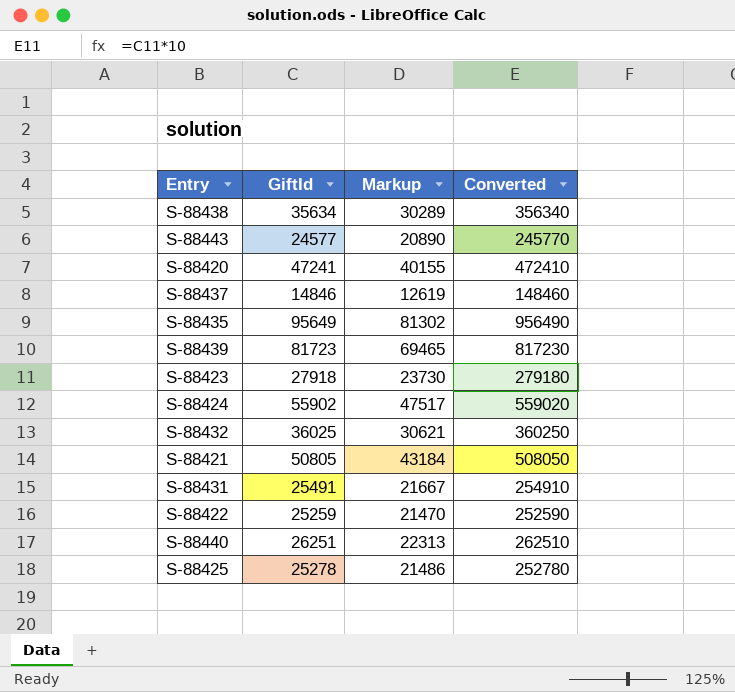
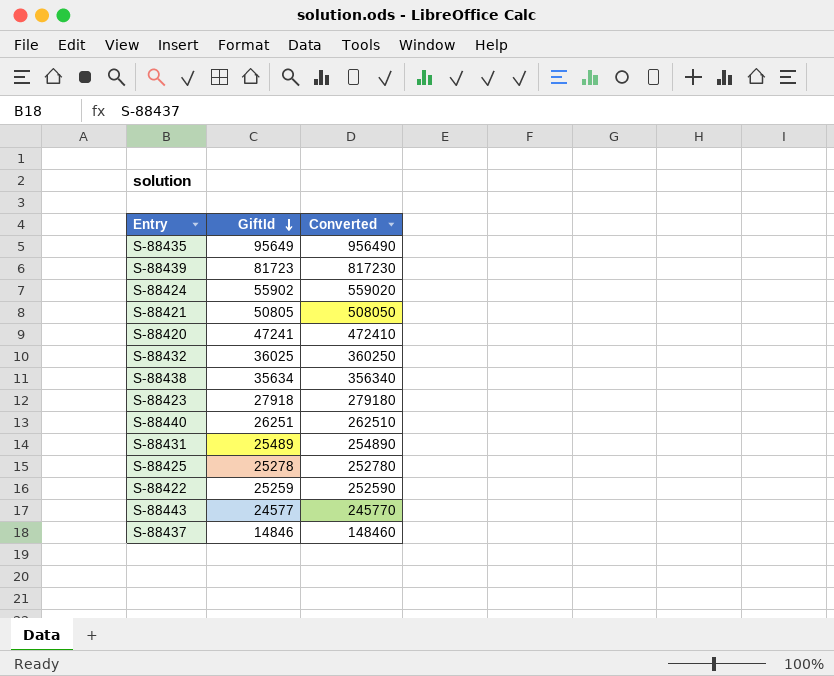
row order: none -> GiftId descending
column Markup | formula: [GiftId] * 0.85 -> none
S-88431 | GiftId: 25491 -> 25489
S-88431 | Converted: 254910 -> 254890

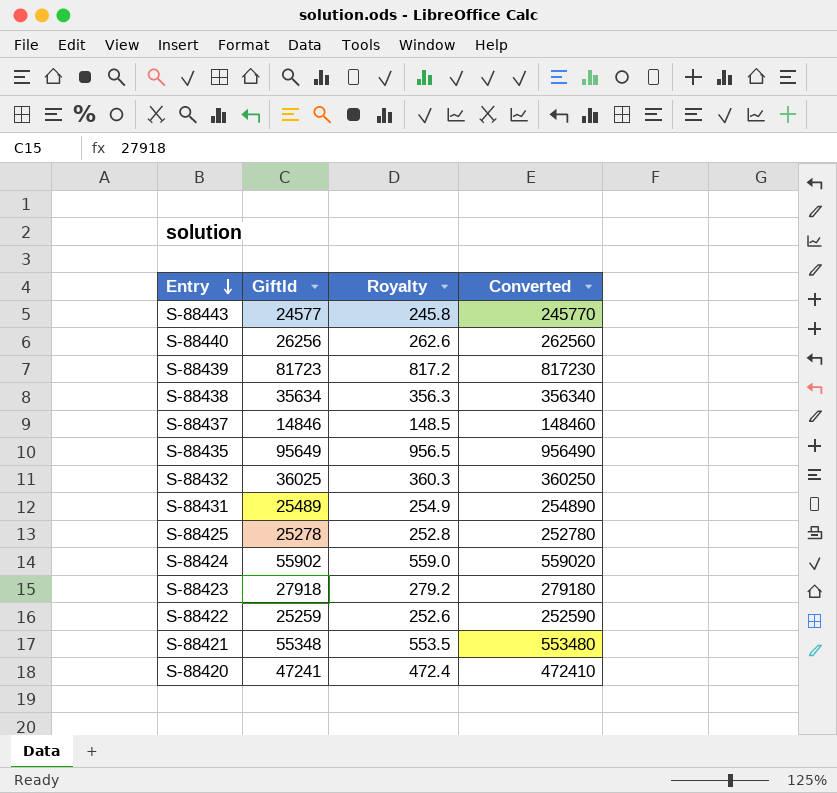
row order: GiftId descending -> Entry descending
column Royalty | formula: none -> [GiftId] * 0.01
S-88440 | GiftId: 26251 -> 26256
S-88440 | Converted: 262510 -> 262560
S-88421 | GiftId: 50805 -> 55348
S-88421 | Converted: 508050 -> 553480

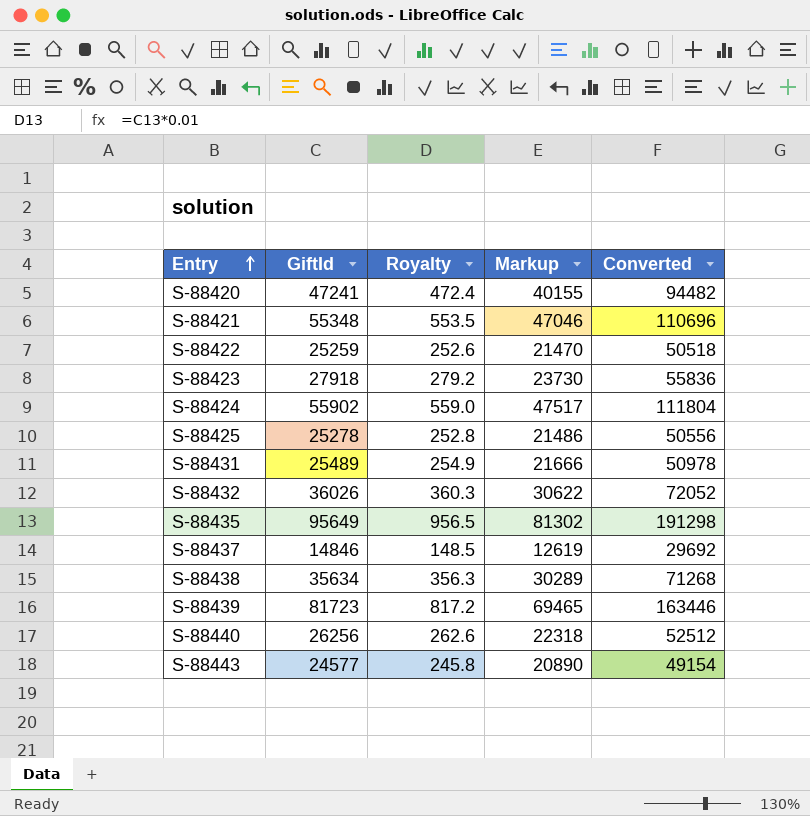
row order: Entry descending -> Entry ascending
column Markup | formula: none -> [GiftId] * 0.85
column Converted | formula: [GiftId] * 10 -> [GiftId] * 2
S-88432 | GiftId: 36025 -> 36026

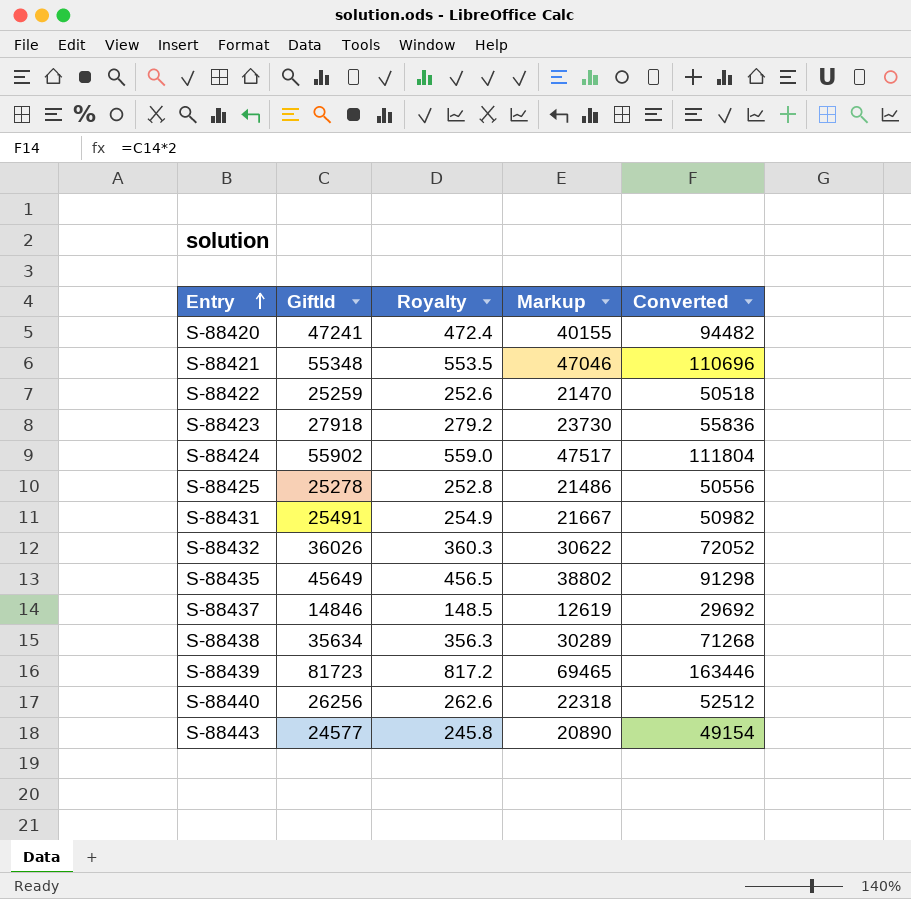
S-88431 | GiftId: 25489 -> 25491
S-88431 | Markup: 21666 -> 21667
S-88431 | Converted: 50978 -> 50982
S-88435 | GiftId: 95649 -> 45649
S-88435 | Royalty: 956.5 -> 456.5
S-88435 | Markup: 81302 -> 38802
S-88435 | Converted: 191298 -> 91298

